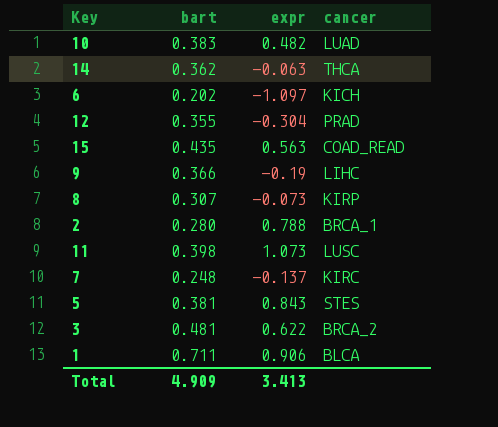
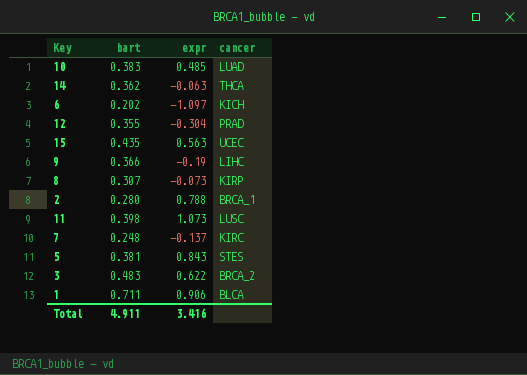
10 | expr: 0.482 -> 0.485
15 | cancer: COAD_READ -> UCEC
3 | bart: 0.481 -> 0.483
Total | bart: 4.909 -> 4.911
Total | expr: 3.413 -> 3.416

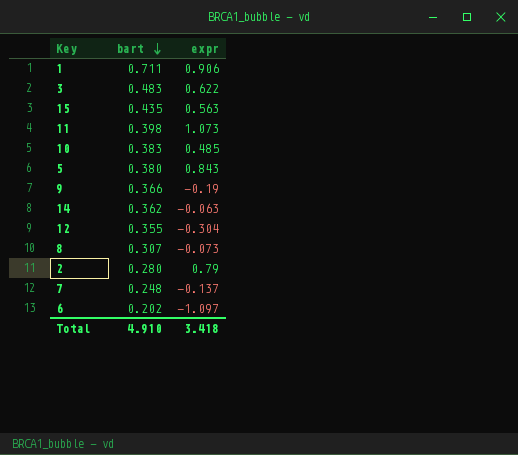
row order: none -> bart descending
column cancer | position: 4 -> none
5 | bart: 0.381 -> 0.380
2 | expr: 0.788 -> 0.79
Total | bart: 4.911 -> 4.910
Total | expr: 3.416 -> 3.418

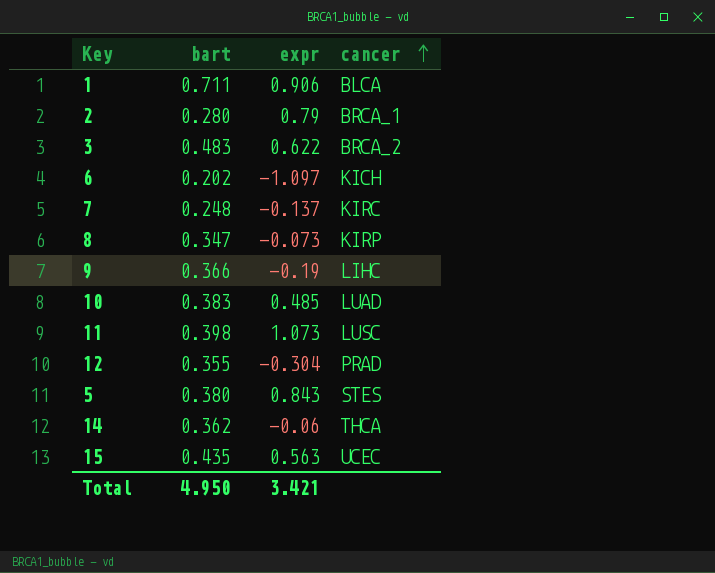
row order: bart descending -> cancer ascending
column cancer | position: none -> 4
8 | bart: 0.307 -> 0.347
14 | expr: -0.063 -> -0.06
Total | bart: 4.910 -> 4.950
Total | expr: 3.418 -> 3.421

